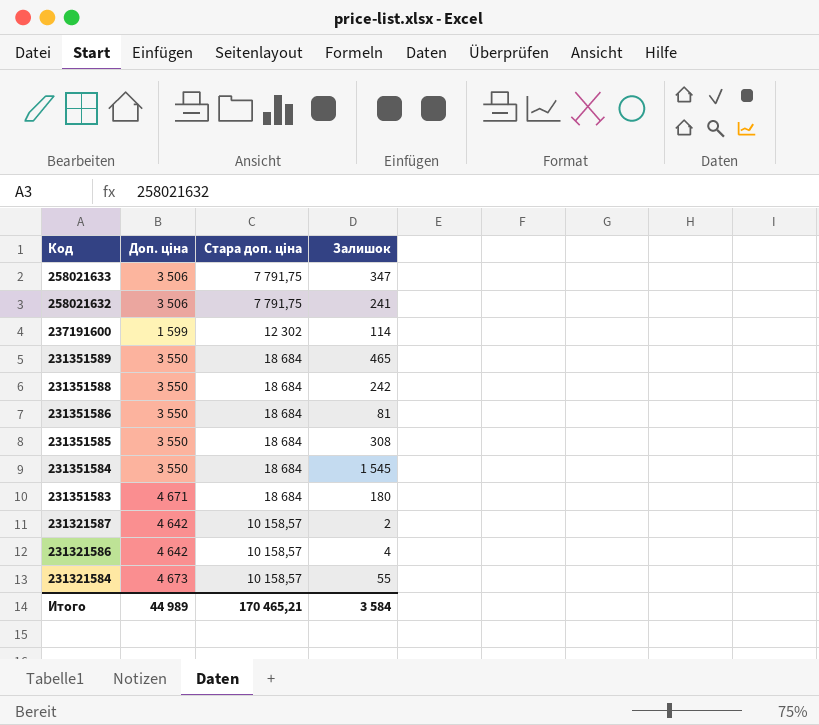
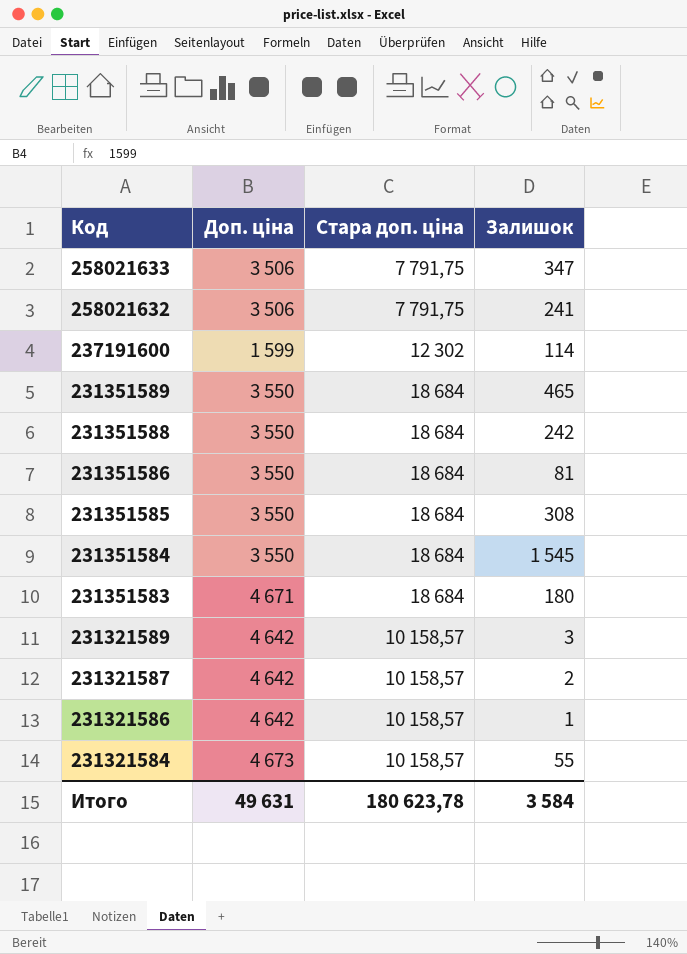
row 231321589: none -> 4 642 | 10 158,57 | 3
231321586 | Залишок: 4 -> 1
Итого | Доп. ціна: 44 989 -> 49 631
Итого | Стара доп. ціна: 170 465,21 -> 180 623,78

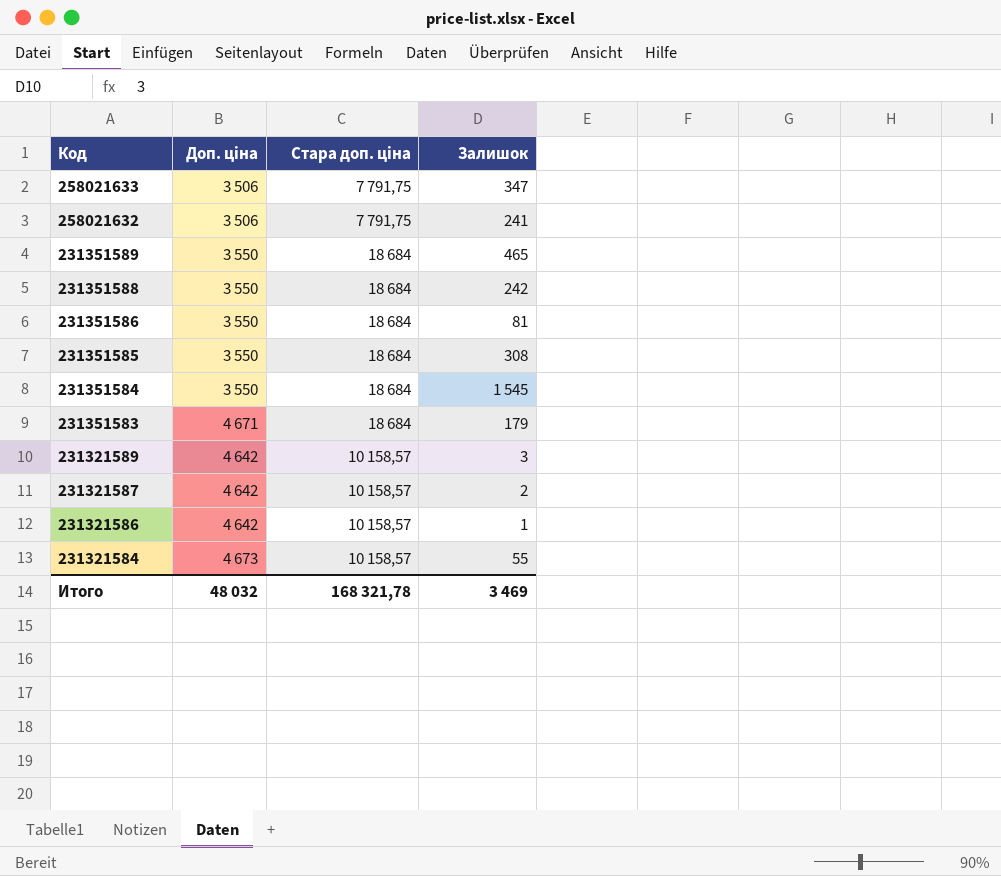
row 237191600: 1 599 | 12 302 | 114 -> none
231351583 | Залишок: 180 -> 179
Итого | Доп. ціна: 49 631 -> 48 032
Итого | Стара доп. ціна: 180 623,78 -> 168 321,78
Итого | Залишок: 3 584 -> 3 469

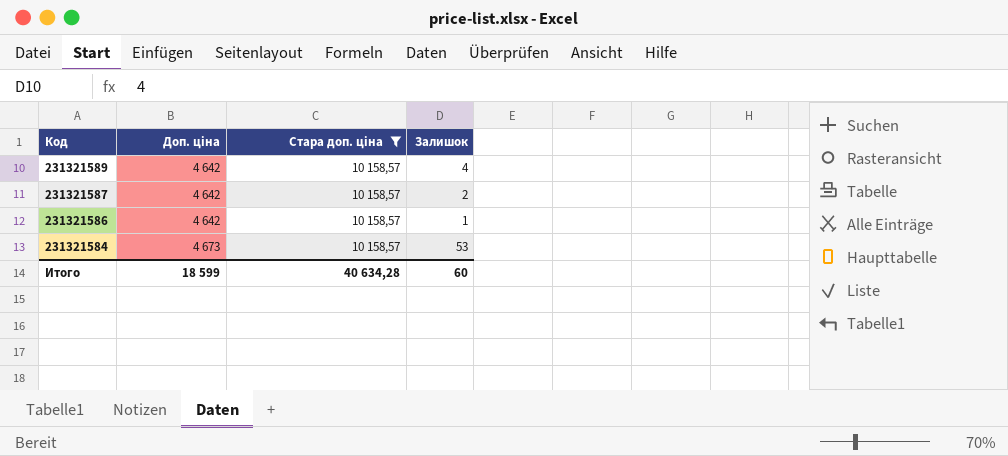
filter: none -> Стара доп. ціна = 10 158,57
231321589 | Залишок: 3 -> 4
231321584 | Залишок: 55 -> 53
Итого | Доп. ціна: 48 032 -> 18 599
Итого | Стара доп. ціна: 168 321,78 -> 40 634,28
Итого | Залишок: 3 469 -> 60

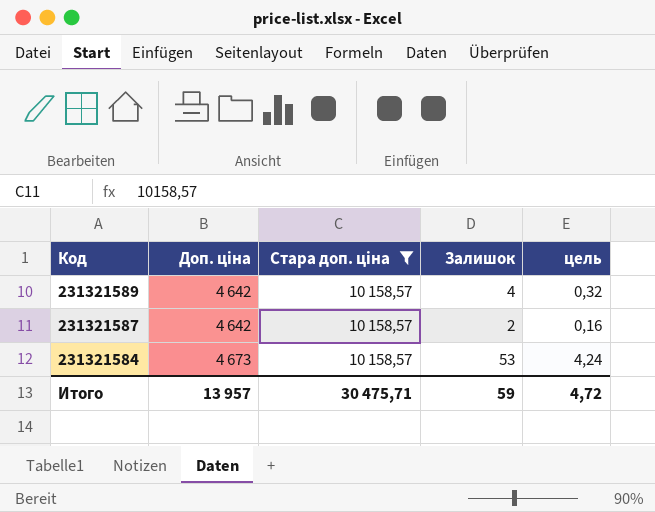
column цель | formula: none -> [Залишок] * 0,08
row 231321586: 4 642 | 10 158,57 | 1 -> none
Итого | Доп. ціна: 18 599 -> 13 957
Итого | Стара доп. ціна: 40 634,28 -> 30 475,71
Итого | Залишок: 60 -> 59

